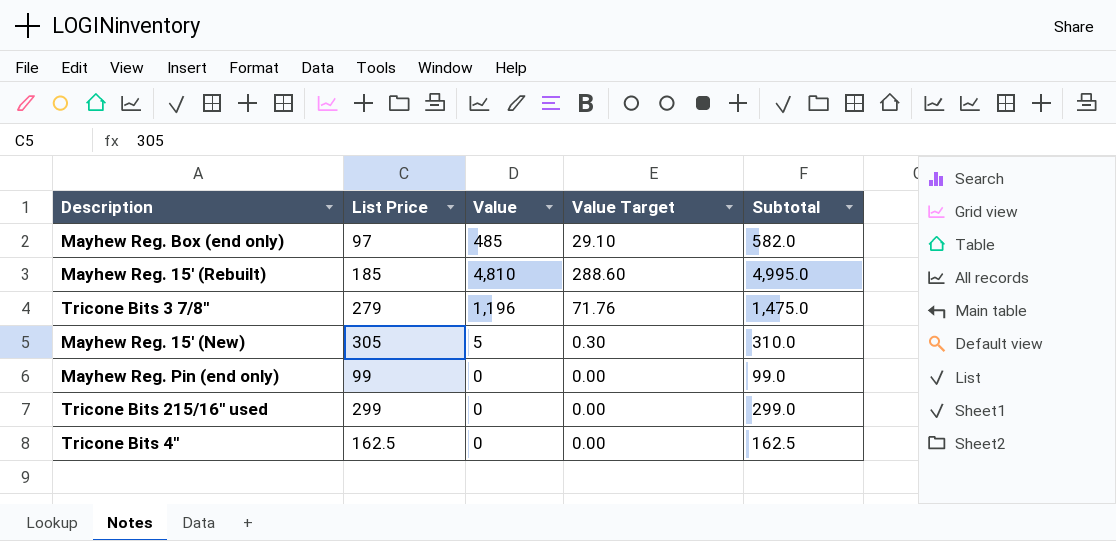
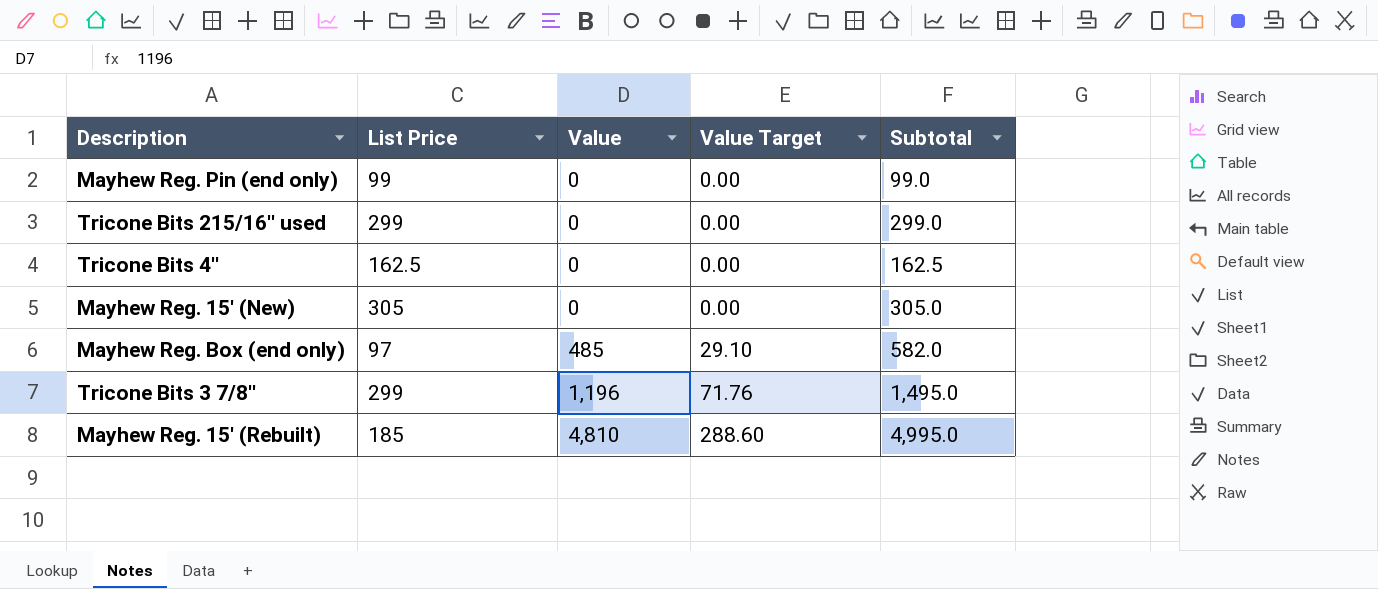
row order: none -> Value ascending
Mayhew Reg. 15' (New) | Value: 5 -> 0
Mayhew Reg. 15' (New) | Value Target: 0.30 -> 0.00
Mayhew Reg. 15' (New) | Subtotal: 310.0 -> 305.0
Tricone Bits 3 7/8'' | List Price: 279 -> 299
Tricone Bits 3 7/8'' | Subtotal: 1,475.0 -> 1,495.0

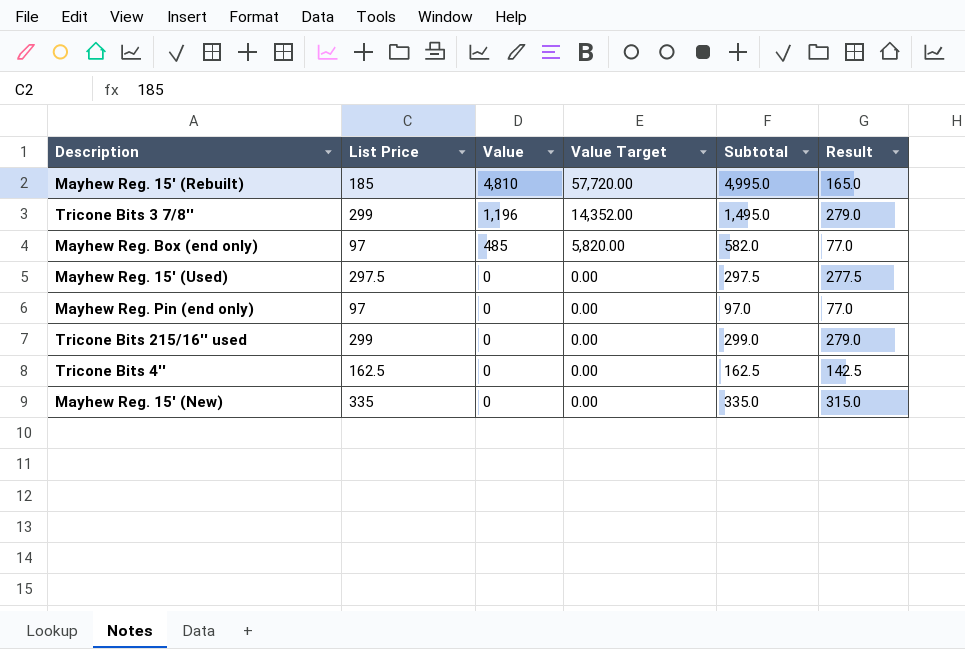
row order: Value ascending -> Value descending
column Value Target | formula: [Value] * 0.06 -> [Value] * 12
column Result | formula: none -> [List Price] - 20
row Mayhew Reg. 15' (Used): none -> 297.5 | 0 | 0.00 | 297.5 | 277.5
Mayhew Reg. Pin (end only) | List Price: 99 -> 97
Mayhew Reg. Pin (end only) | Subtotal: 99.0 -> 97.0
Mayhew Reg. 15' (New) | List Price: 305 -> 335
Mayhew Reg. 15' (New) | Subtotal: 305.0 -> 335.0

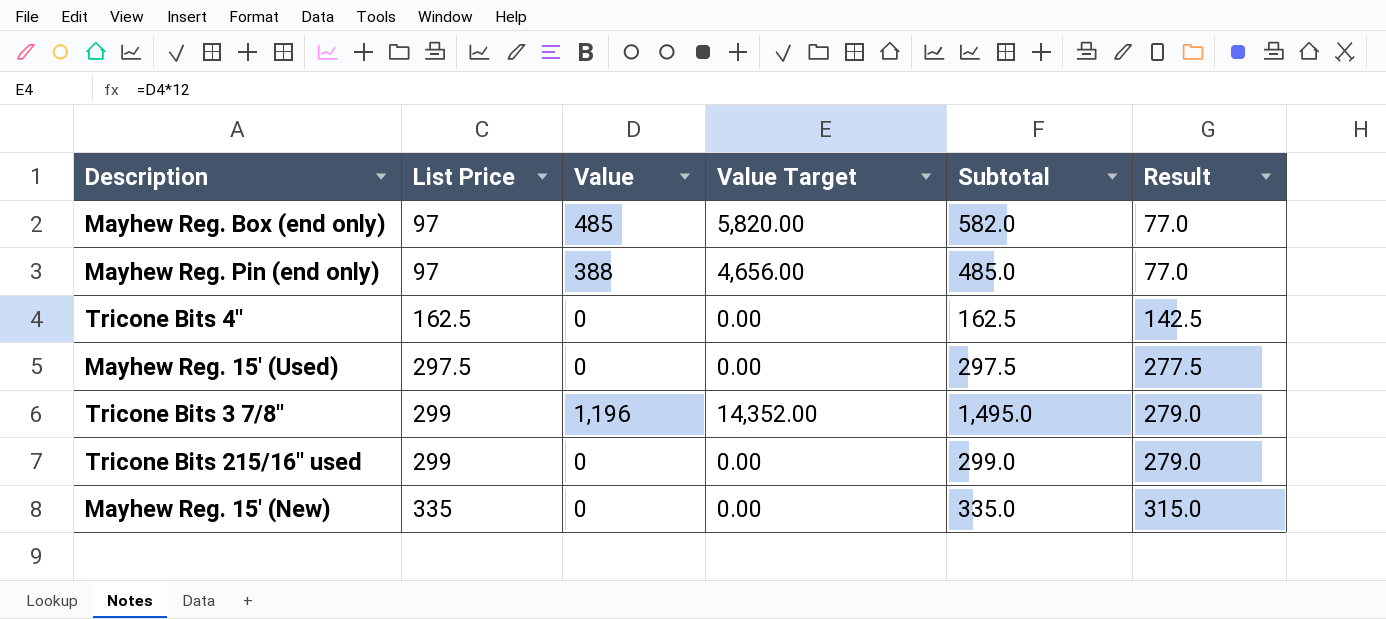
row order: Value descending -> List Price ascending
row Mayhew Reg. 15' (Rebuilt): 185 | 4,810 | 57,720.00 | 4,995.0 | 165.0 -> none
Mayhew Reg. Pin (end only) | Value: 0 -> 388
Mayhew Reg. Pin (end only) | Value Target: 0.00 -> 4,656.00
Mayhew Reg. Pin (end only) | Subtotal: 97.0 -> 485.0

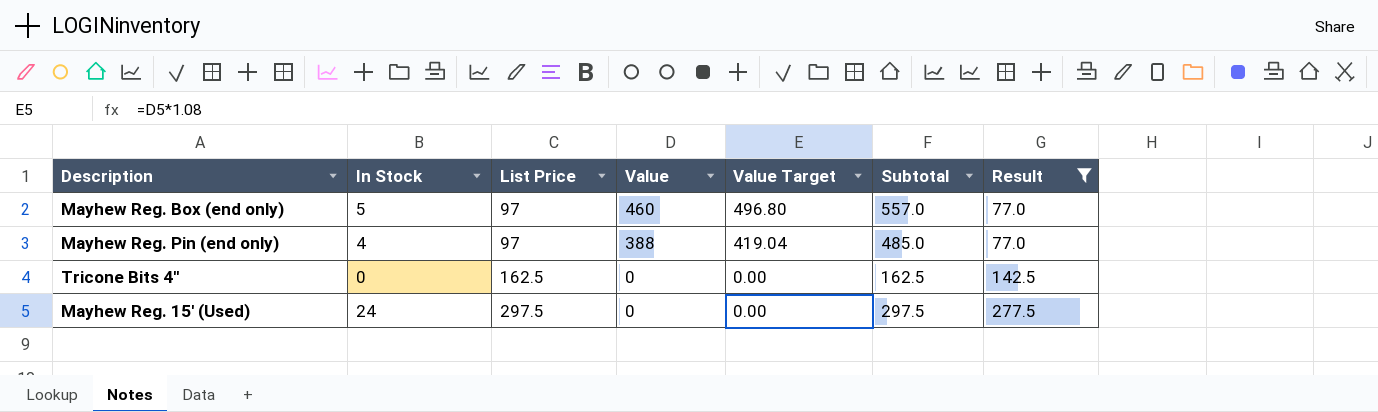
filter: none -> Result <= 277.5
column In Stock | position: none -> 2
column Value Target | formula: [Value] * 12 -> [Value] * 1.08
Mayhew Reg. Box (end only) | Value: 485 -> 460
Mayhew Reg. Box (end only) | Subtotal: 582.0 -> 557.0

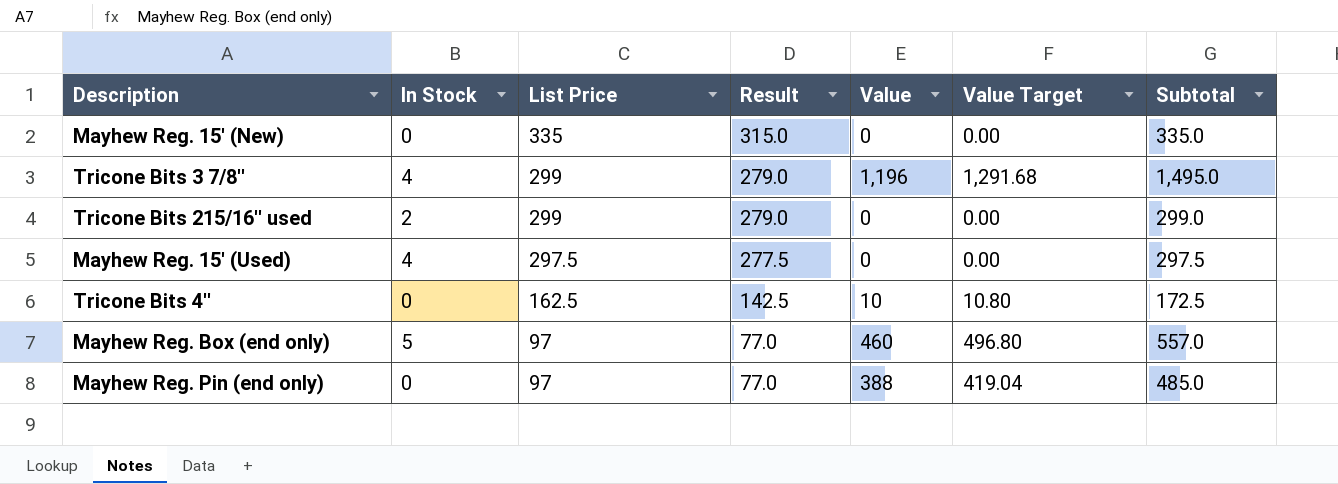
filter: Result <= 277.5 -> none
row order: List Price ascending -> List Price descending
column Result | position: 7 -> 4
Mayhew Reg. 15' (Used) | In Stock: 24 -> 4
Tricone Bits 4'' | Value: 0 -> 10
Tricone Bits 4'' | Value Target: 0.00 -> 10.80
Tricone Bits 4'' | Subtotal: 162.5 -> 172.5
Mayhew Reg. Pin (end only) | In Stock: 4 -> 0

